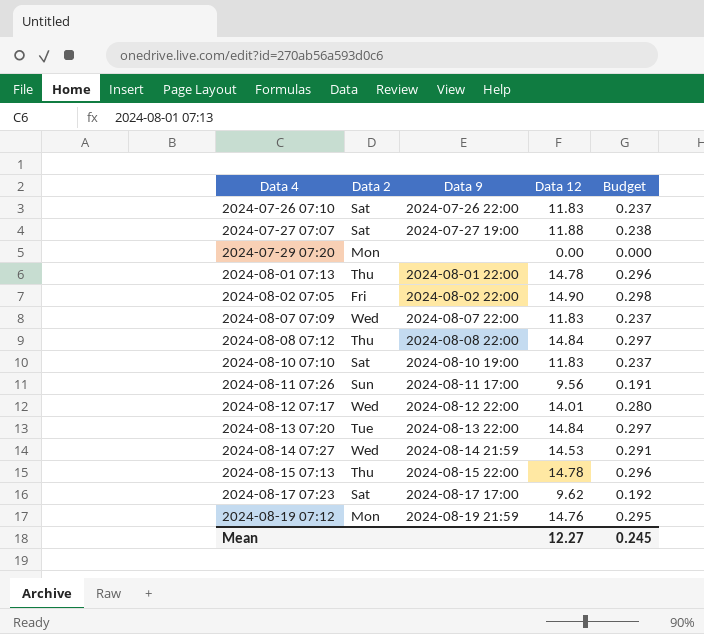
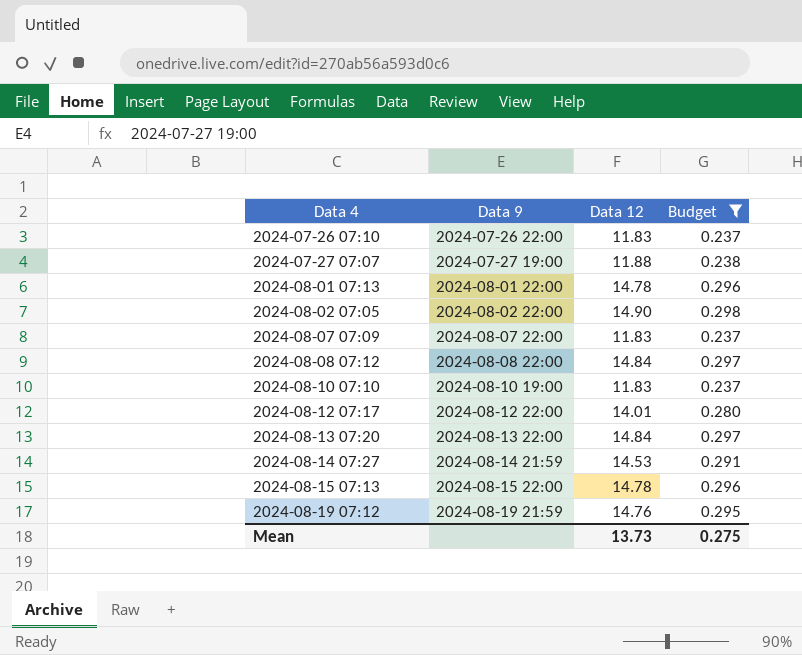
filter: none -> Budget >= 0.237
column Data 2 | position: 2 -> none
Mean | Data 12: 12.27 -> 13.73
Mean | Budget: 0.245 -> 0.275

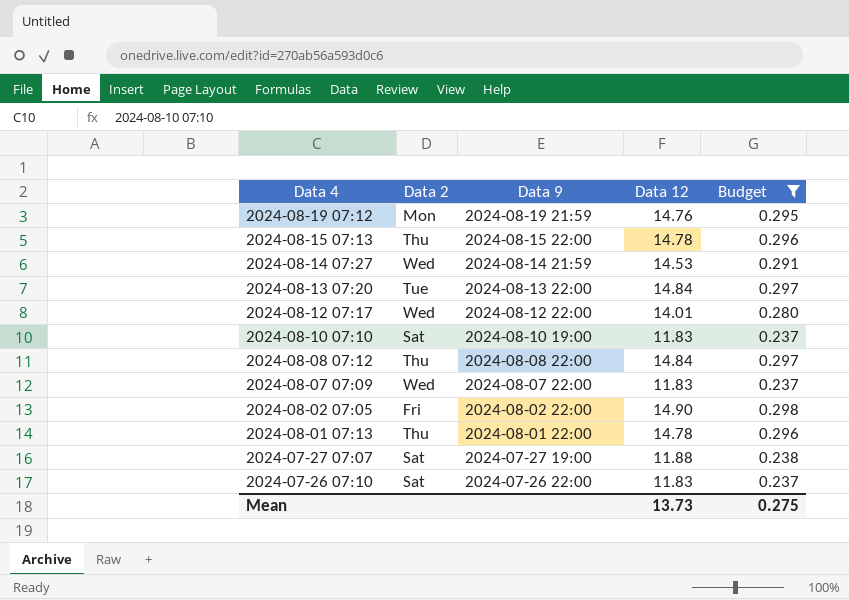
row order: Data 4 ascending -> Data 4 descending
column Data 2 | position: none -> 2

